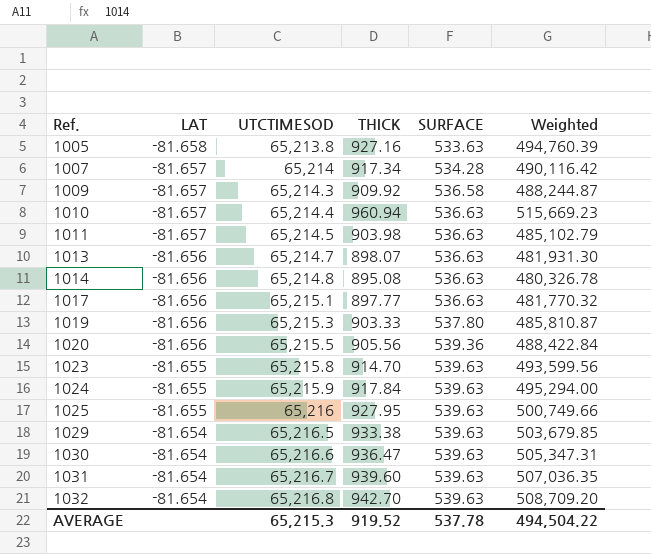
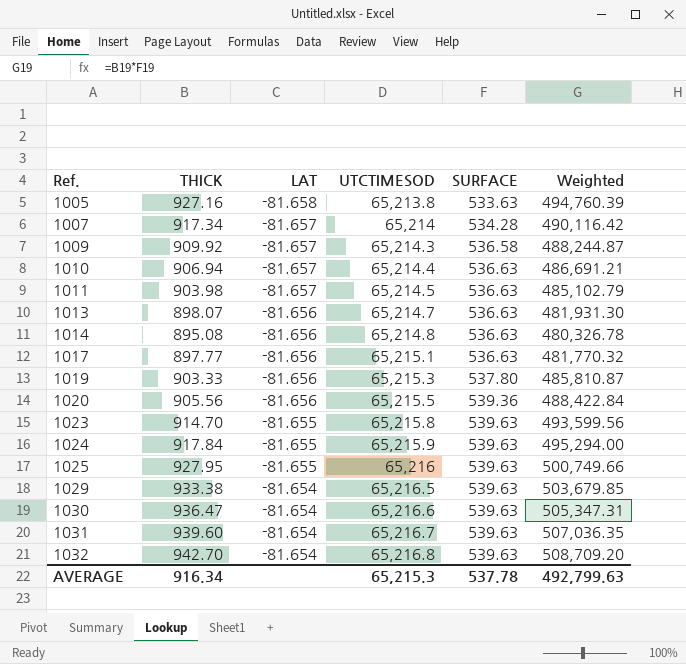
column THICK | position: 4 -> 2
1010 | THICK: 960.94 -> 906.94
1010 | Weighted: 515,669.23 -> 486,691.21
AVERAGE | THICK: 919.52 -> 916.34
AVERAGE | Weighted: 494,504.22 -> 492,799.63

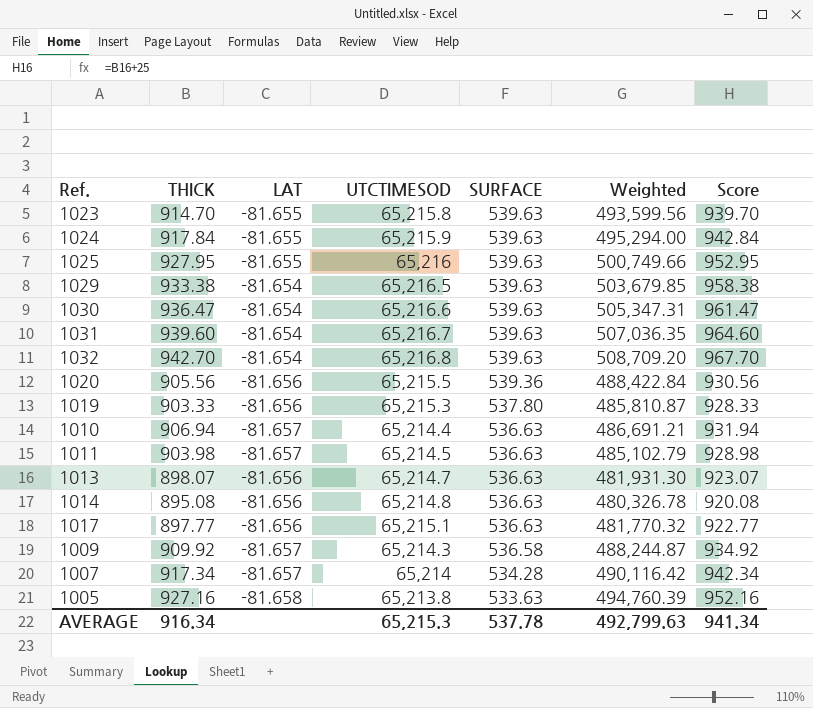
row order: Ref. ascending -> SURFACE descending
column Score | formula: none -> [THICK] + 25

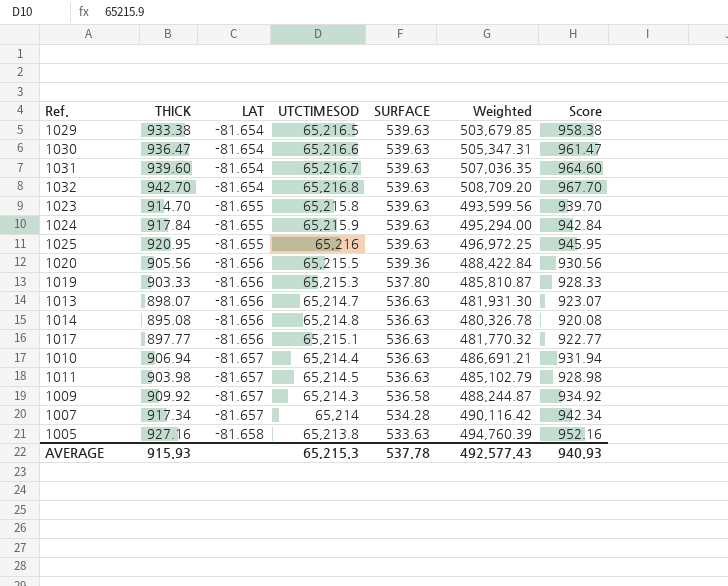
row order: SURFACE descending -> LAT descending
1025 | THICK: 927.95 -> 920.95
1025 | Weighted: 500,749.66 -> 496,972.25
1025 | Score: 952.95 -> 945.95
AVERAGE | THICK: 916.34 -> 915.93
AVERAGE | Weighted: 492,799.63 -> 492,577.43
AVERAGE | Score: 941.34 -> 940.93

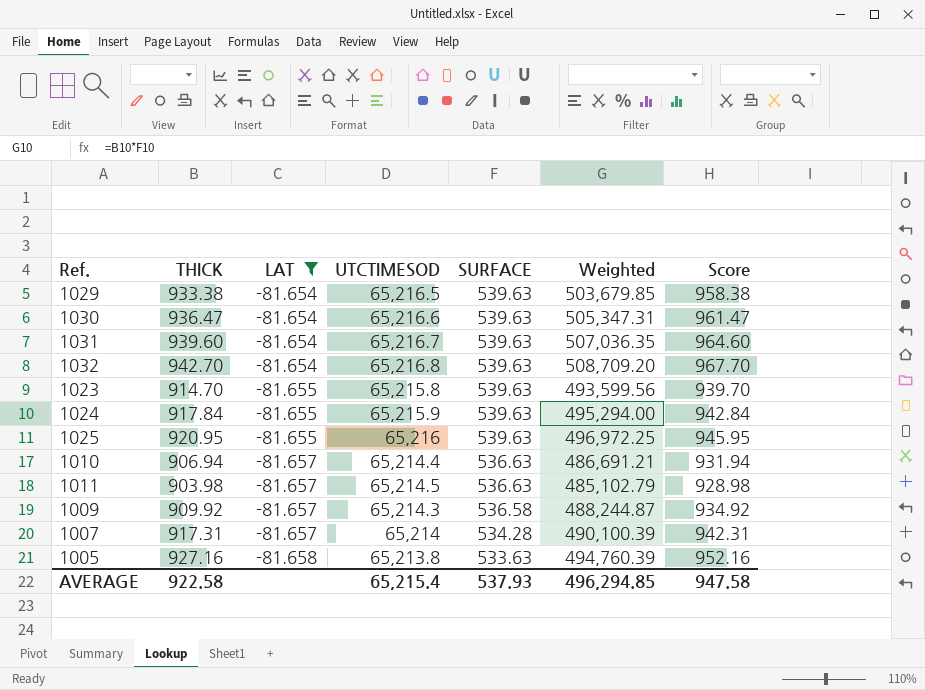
filter: none -> LAT != -81.656
1007 | THICK: 917.34 -> 917.31
1007 | Weighted: 490,116.42 -> 490,100.39
1007 | Score: 942.34 -> 942.31
AVERAGE | THICK: 915.93 -> 922.58
AVERAGE | UTCTIMESOD: 65,215.3 -> 65,215.4
AVERAGE | SURFACE: 537.78 -> 537.93
AVERAGE | Weighted: 492,577.43 -> 496,294.85
AVERAGE | Score: 940.93 -> 947.58

